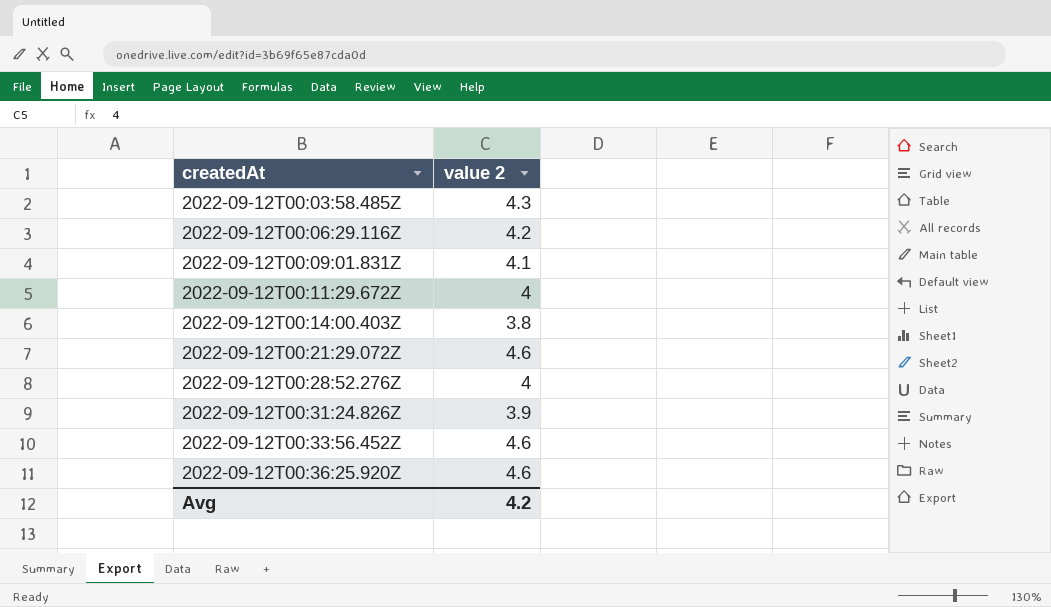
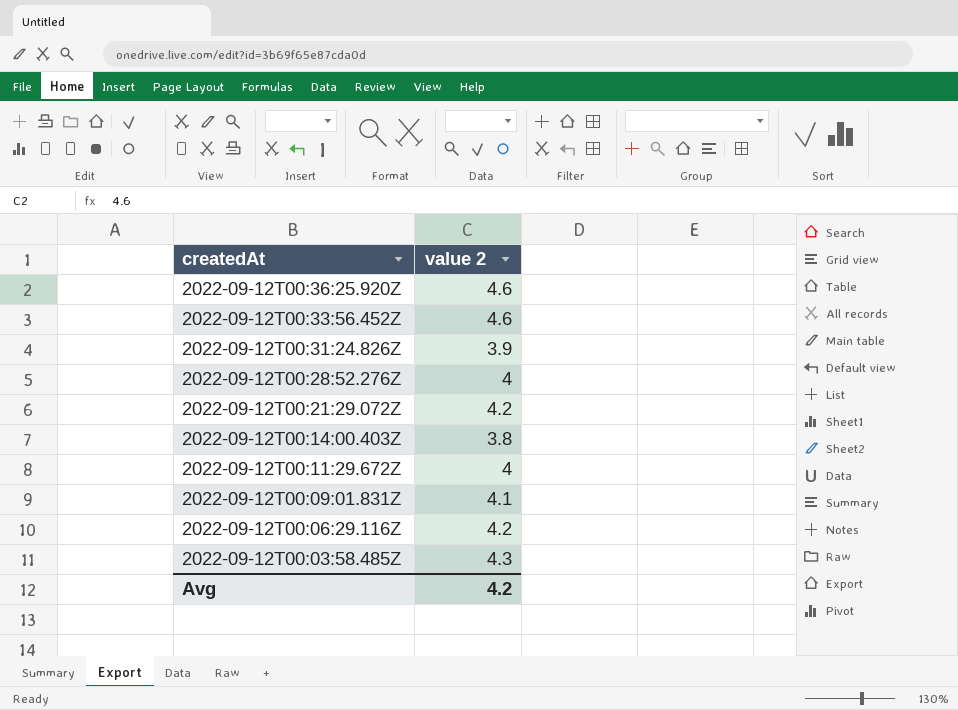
row order: createdAt ascending -> createdAt descending
2022-09-12T00:21:29.072Z | value 2: 4.6 -> 4.2

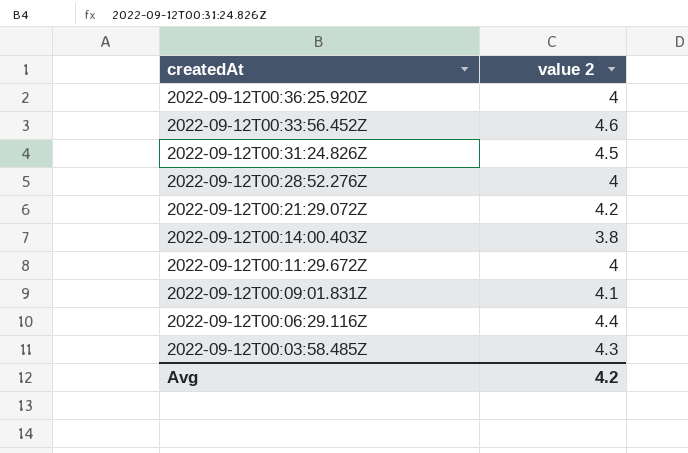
2022-09-12T00:36:25.920Z | value 2: 4.6 -> 4
2022-09-12T00:31:24.826Z | value 2: 3.9 -> 4.5
2022-09-12T00:06:29.116Z | value 2: 4.2 -> 4.4

